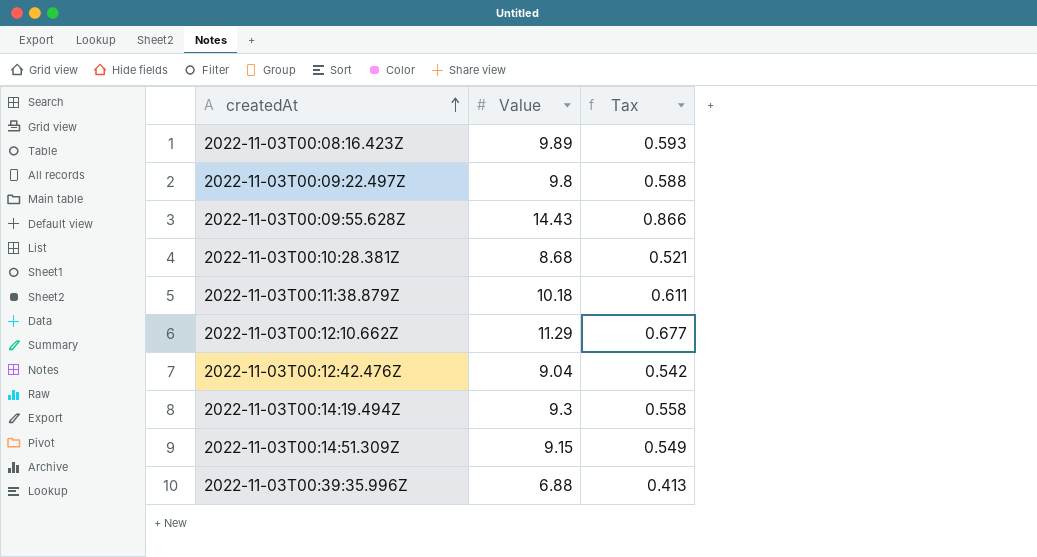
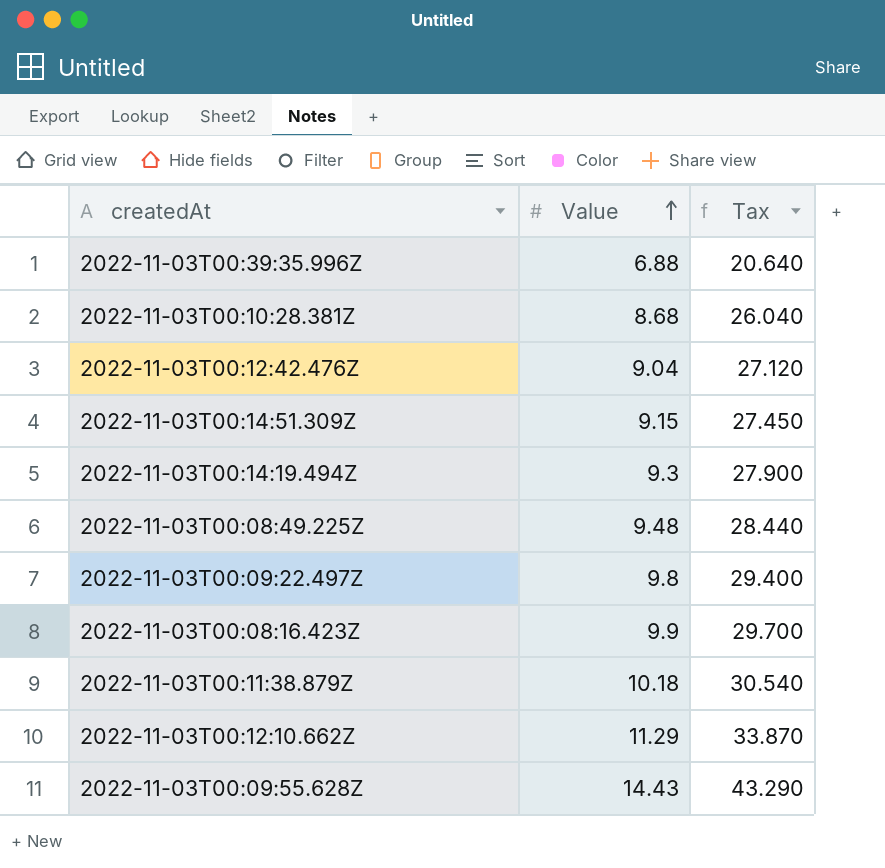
row order: createdAt ascending -> Value ascending
column Tax | formula: [Value] * 0.06 -> [Value] * 3
row 2022-11-03T00:08:49.225Z: none -> 9.48 | 28.440
2022-11-03T00:08:16.423Z | Value: 9.89 -> 9.9

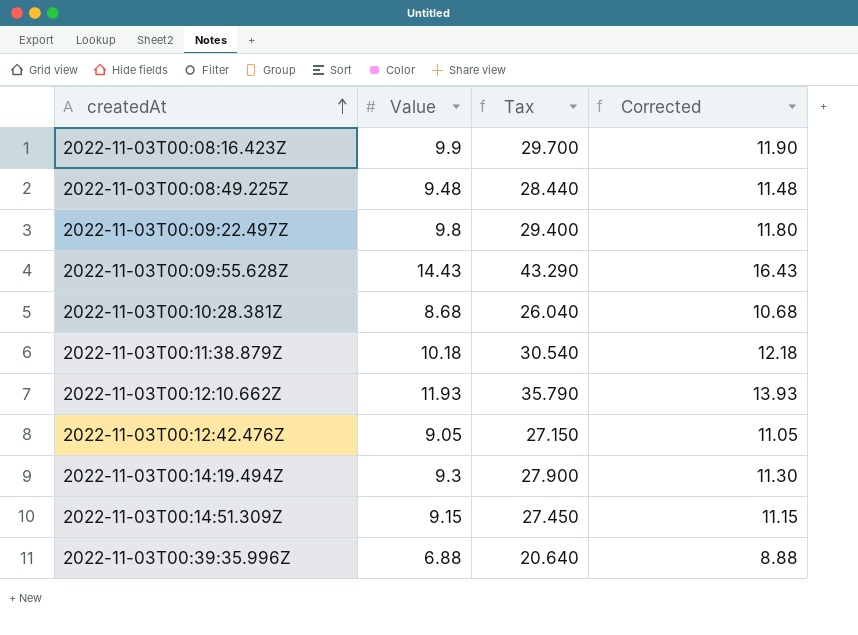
row order: Value ascending -> createdAt ascending
column Corrected | formula: none -> [Value] + 2
2022-11-03T00:12:10.662Z | Value: 11.29 -> 11.93
2022-11-03T00:12:10.662Z | Tax: 33.870 -> 35.790
2022-11-03T00:12:42.476Z | Value: 9.04 -> 9.05
2022-11-03T00:12:42.476Z | Tax: 27.120 -> 27.150

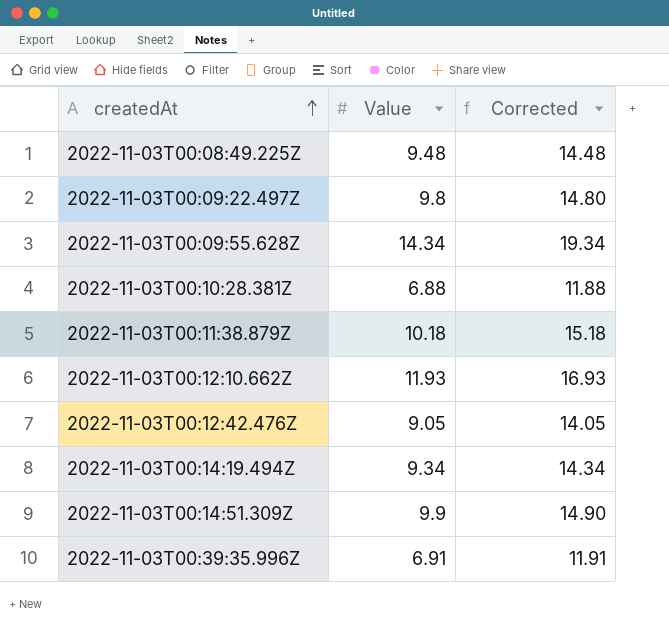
column Tax | formula: [Value] * 3 -> none
column Corrected | formula: [Value] + 2 -> [Value] + 5
row 2022-11-03T00:08:16.423Z: 9.9 | 29.700 | 11.90 -> none
2022-11-03T00:09:55.628Z | Value: 14.43 -> 14.34
2022-11-03T00:10:28.381Z | Value: 8.68 -> 6.88
2022-11-03T00:14:19.494Z | Value: 9.3 -> 9.34
2022-11-03T00:14:51.309Z | Value: 9.15 -> 9.9
2022-11-03T00:39:35.996Z | Value: 6.88 -> 6.91

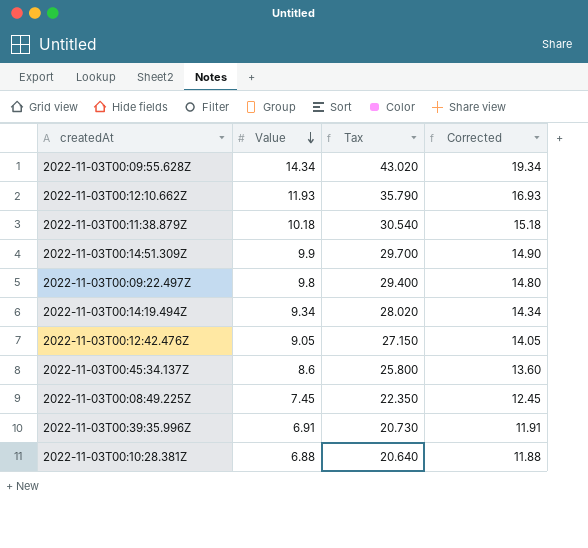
row order: createdAt ascending -> Value descending
column Tax | formula: none -> [Value] * 3
row 2022-11-03T00:45:34.137Z: none -> 8.6 | 25.800 | 13.60
2022-11-03T00:08:49.225Z | Value: 9.48 -> 7.45
2022-11-03T00:08:49.225Z | Corrected: 14.48 -> 12.45

